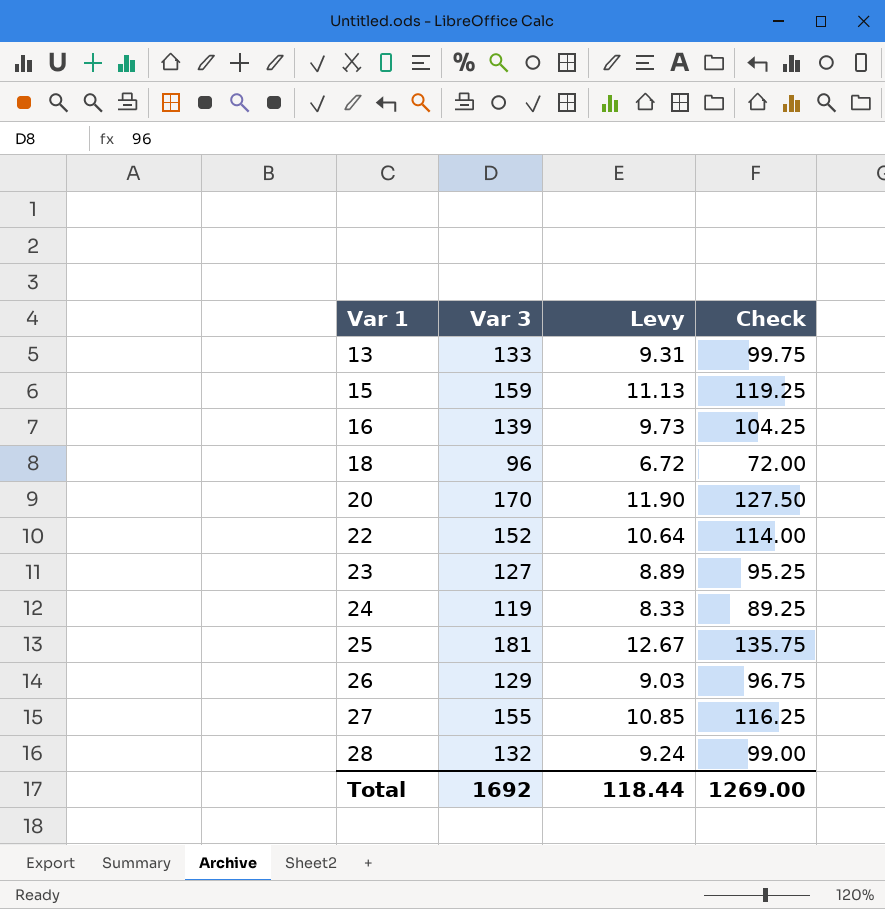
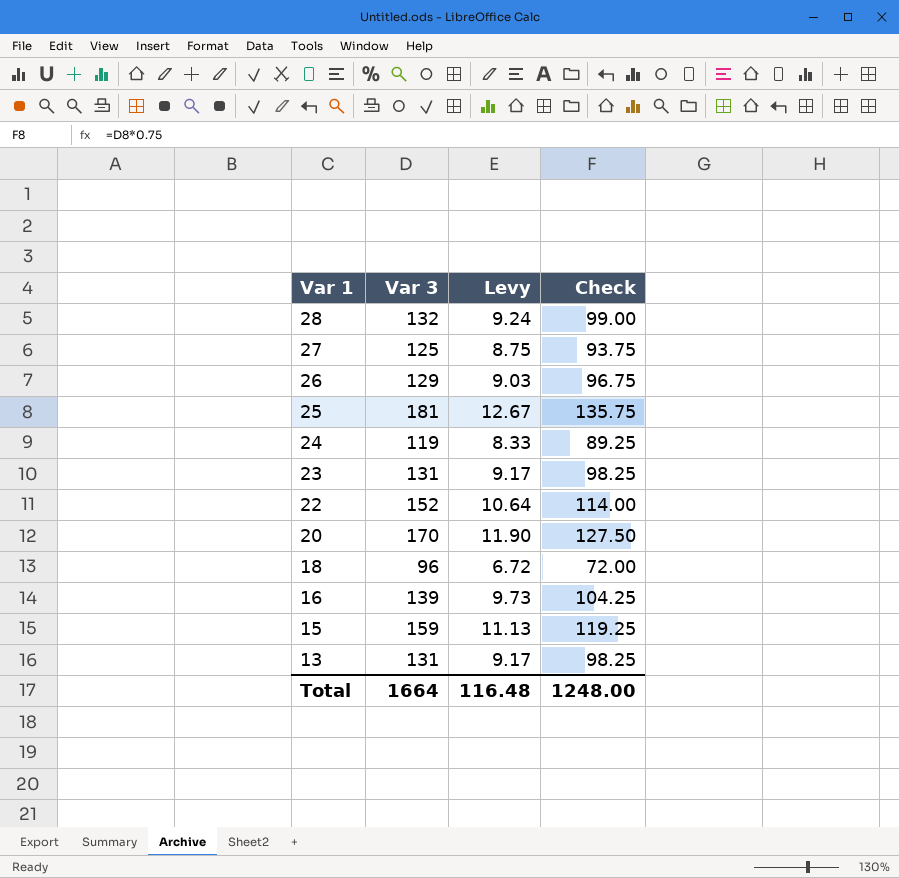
row order: Var 1 ascending -> Var 1 descending
27 | Var 3: 155 -> 125
27 | Levy: 10.85 -> 8.75
27 | Check: 116.25 -> 93.75
23 | Var 3: 127 -> 131
23 | Levy: 8.89 -> 9.17
23 | Check: 95.25 -> 98.25
13 | Var 3: 133 -> 131
13 | Levy: 9.31 -> 9.17
13 | Check: 99.75 -> 98.25
Total | Var 3: 1692 -> 1664
Total | Levy: 118.44 -> 116.48
Total | Check: 1269.00 -> 1248.00

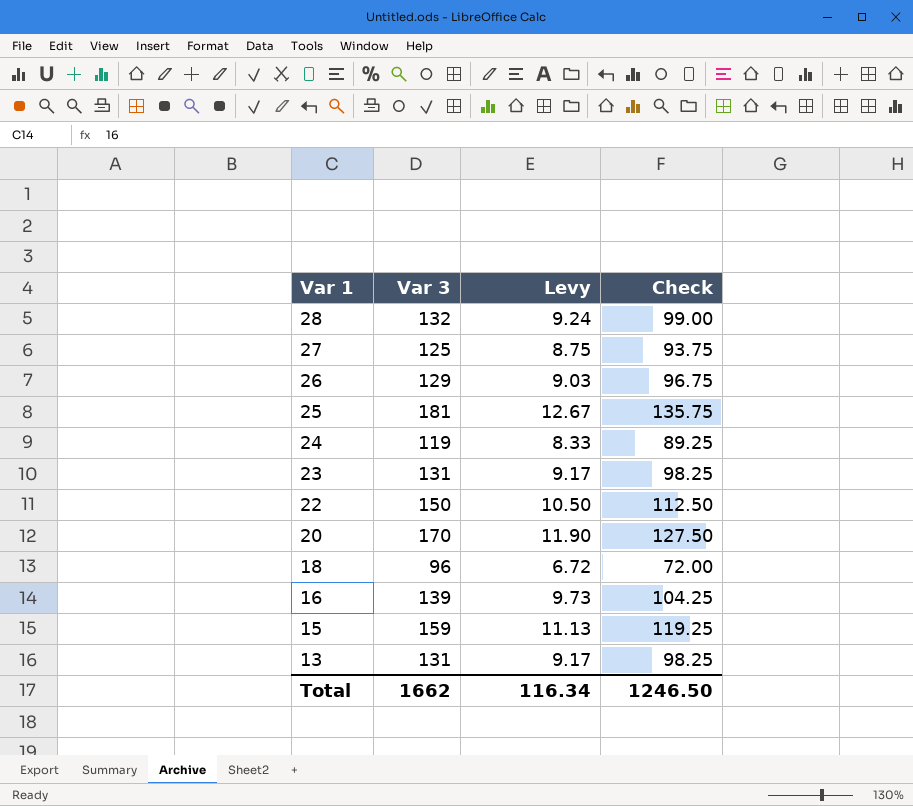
22 | Var 3: 152 -> 150
22 | Levy: 10.64 -> 10.50
22 | Check: 114.00 -> 112.50
Total | Var 3: 1664 -> 1662
Total | Levy: 116.48 -> 116.34
Total | Check: 1248.00 -> 1246.50

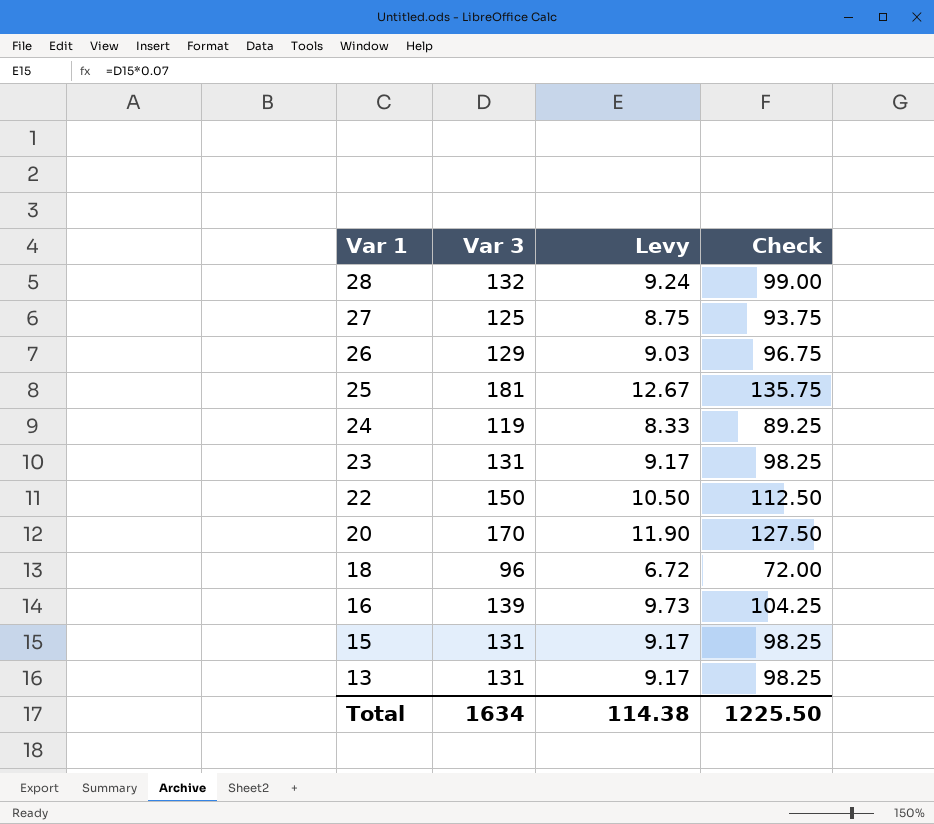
15 | Var 3: 159 -> 131
15 | Levy: 11.13 -> 9.17
15 | Check: 119.25 -> 98.25
Total | Var 3: 1662 -> 1634
Total | Levy: 116.34 -> 114.38
Total | Check: 1246.50 -> 1225.50

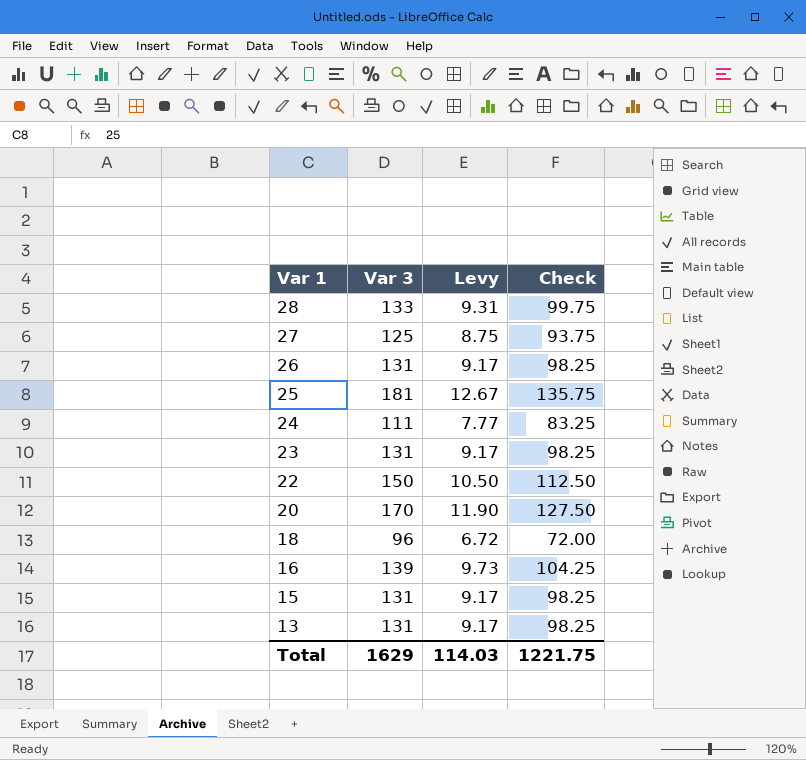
28 | Var 3: 132 -> 133
28 | Levy: 9.24 -> 9.31
28 | Check: 99.00 -> 99.75
26 | Var 3: 129 -> 131
26 | Levy: 9.03 -> 9.17
26 | Check: 96.75 -> 98.25
24 | Var 3: 119 -> 111
24 | Levy: 8.33 -> 7.77
24 | Check: 89.25 -> 83.25
Total | Var 3: 1634 -> 1629
Total | Levy: 114.38 -> 114.03
Total | Check: 1225.50 -> 1221.75

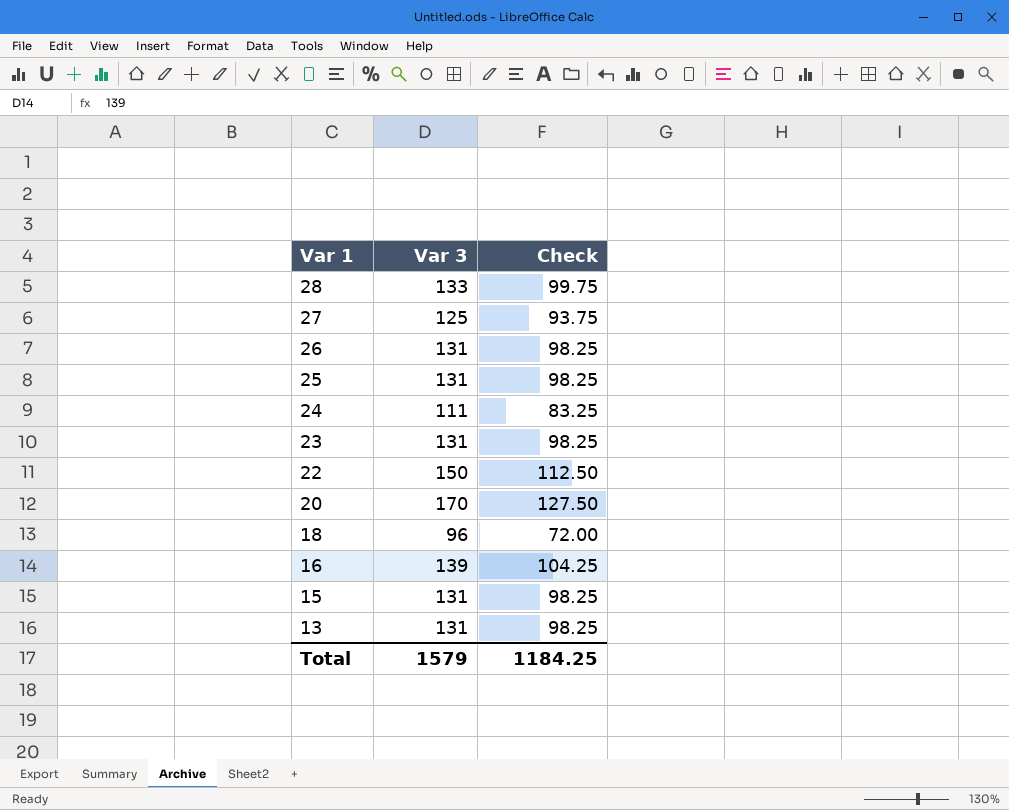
column Levy | formula: [Var 3] * 0.07 -> none
25 | Var 3: 181 -> 131
25 | Check: 135.75 -> 98.25
Total | Var 3: 1629 -> 1579
Total | Check: 1221.75 -> 1184.25

